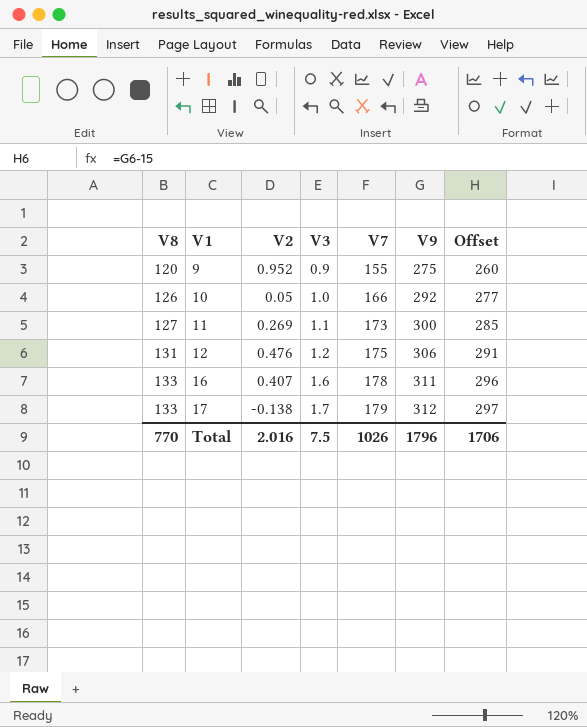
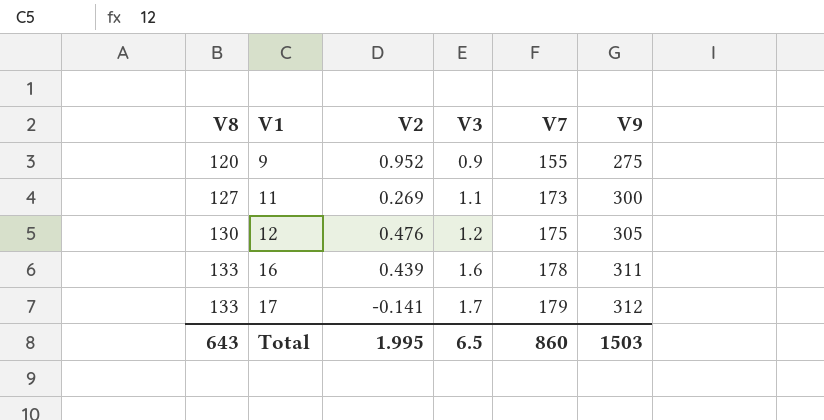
column Offset | formula: [V9] - 15 -> none
row 10: 126 | 0.05 | 1.0 | 166 | 292 | 277 -> none
12 | V8: 131 -> 130
12 | V9: 306 -> 305
16 | V2: 0.407 -> 0.439
17 | V2: -0.138 -> -0.141
Total | V8: 770 -> 643
Total | V2: 2.016 -> 1.995
Total | V3: 7.5 -> 6.5
Total | V7: 1026 -> 860
Total | V9: 1796 -> 1503

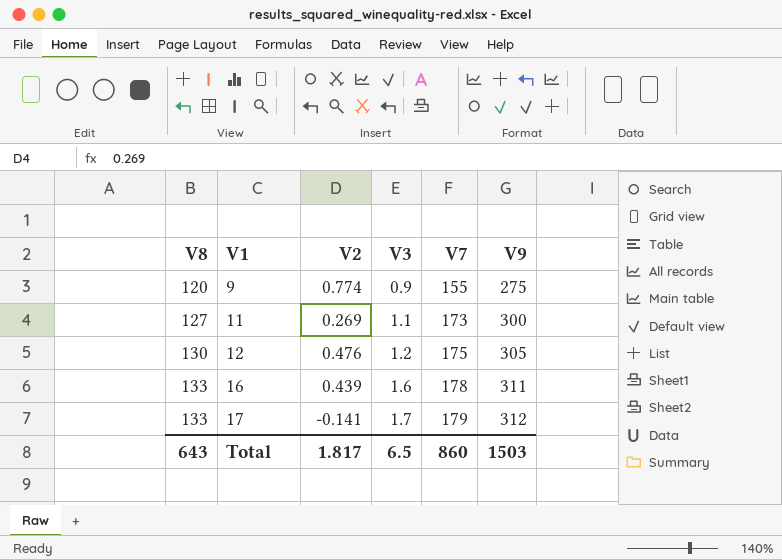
9 | V2: 0.952 -> 0.774
Total | V2: 1.995 -> 1.817

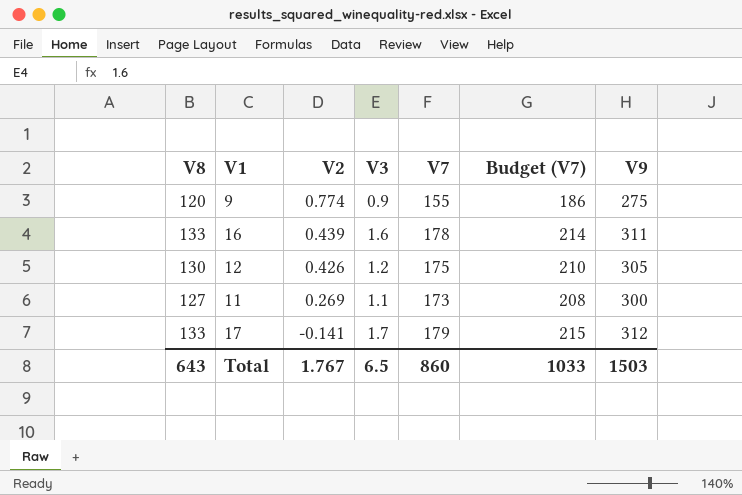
row order: V8 ascending -> V2 descending
column Budget (V7) | formula: none -> [V7] * 1.2
12 | V2: 0.476 -> 0.426
Total | V2: 1.817 -> 1.767

